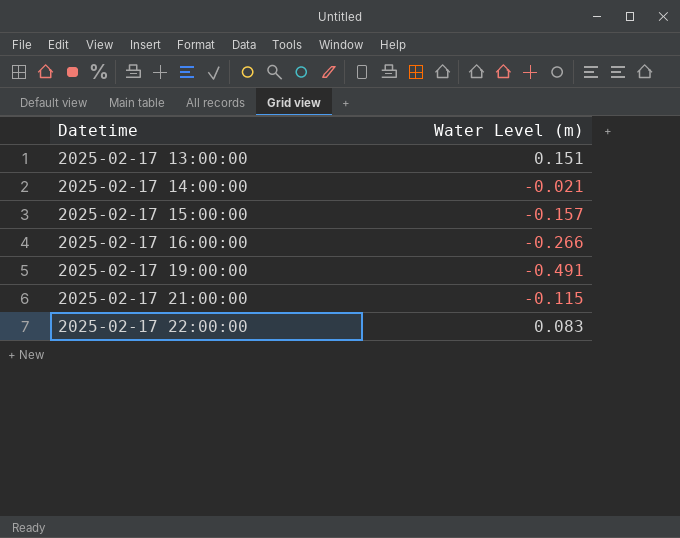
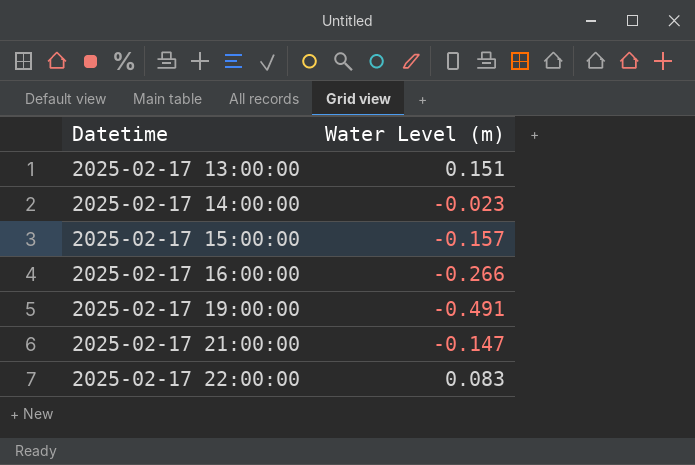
2025-02-17 14:00:00 | Water Level (m): -0.021 -> -0.023
2025-02-17 21:00:00 | Water Level (m): -0.115 -> -0.147

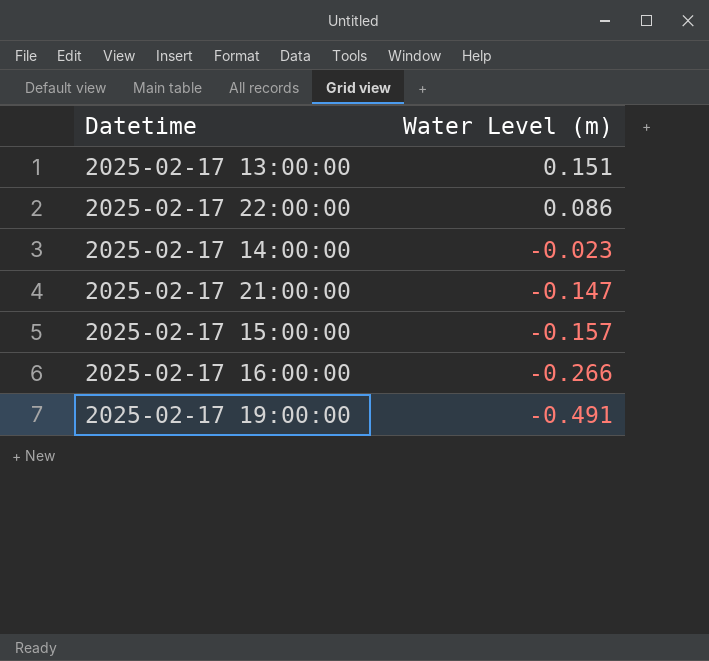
row order: Datetime ascending -> Water Level (m) descending
2025-02-17 22:00:00 | Water Level (m): 0.083 -> 0.086

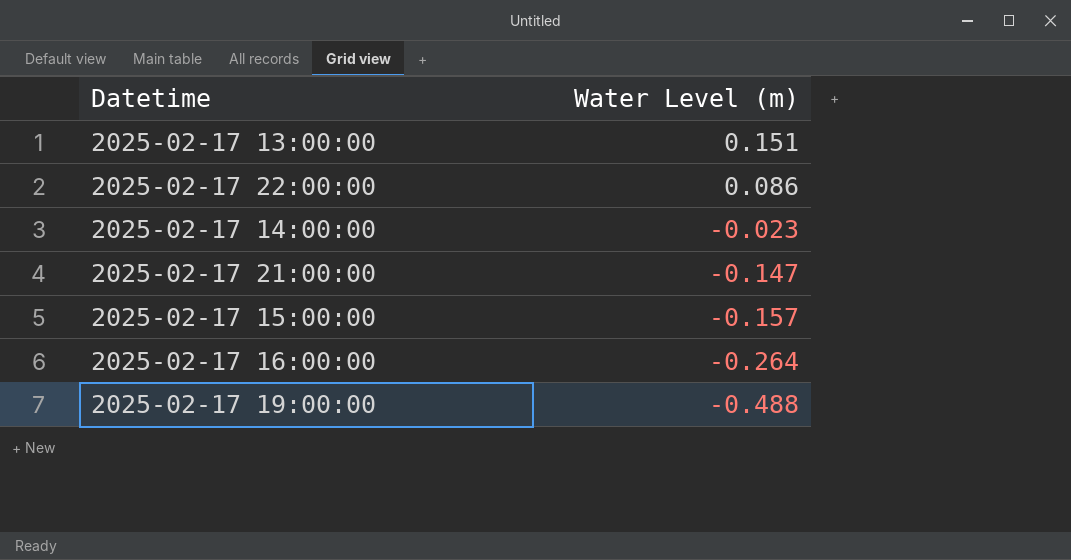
2025-02-17 16:00:00 | Water Level (m): -0.266 -> -0.264
2025-02-17 19:00:00 | Water Level (m): -0.491 -> -0.488

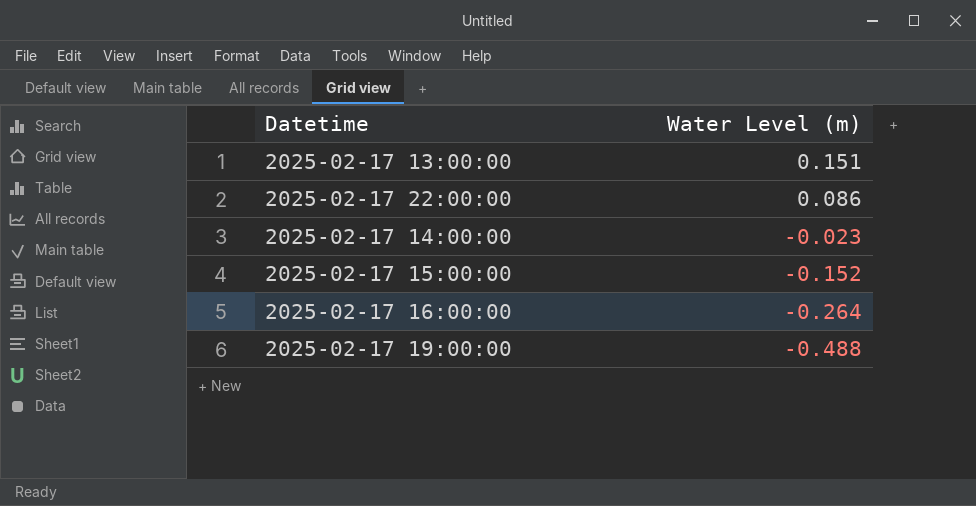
row 2025-02-17 21:00:00: -0.147 -> none
2025-02-17 15:00:00 | Water Level (m): -0.157 -> -0.152

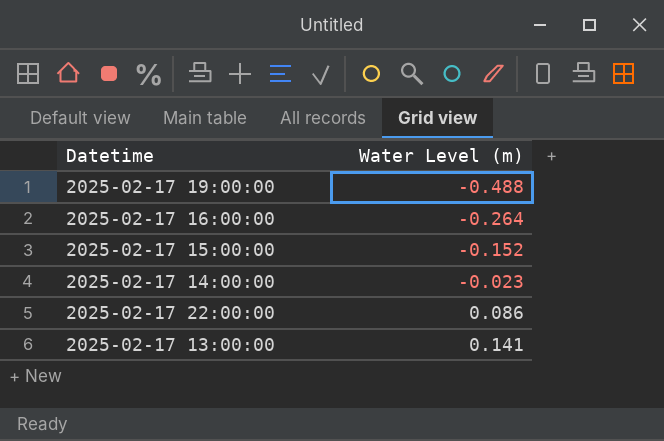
row order: Water Level (m) descending -> Water Level (m) ascending
2025-02-17 13:00:00 | Water Level (m): 0.151 -> 0.141

